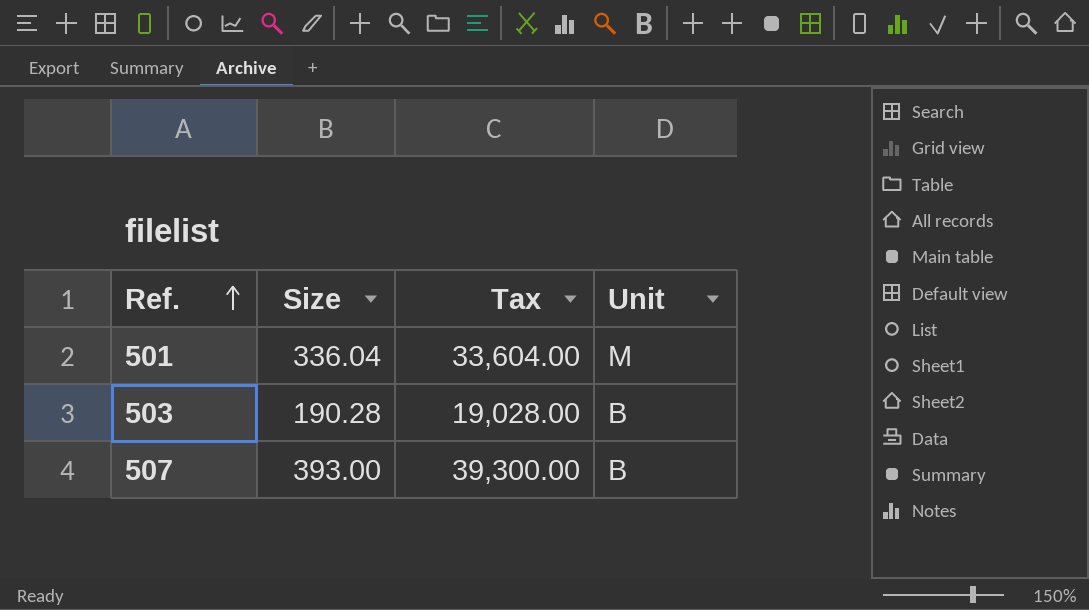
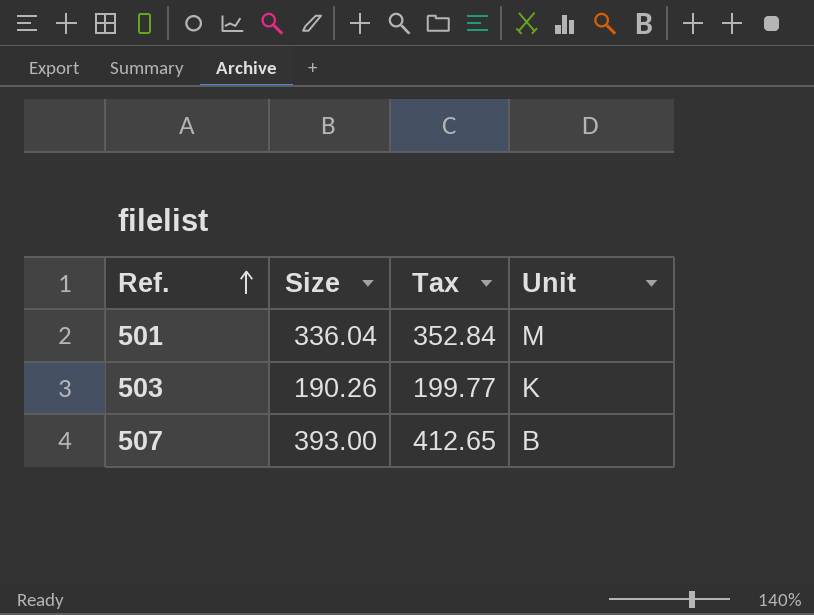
column Tax | formula: [Size] * 100 -> [Size] * 1.05
503 | Size: 190.28 -> 190.26
503 | Unit: B -> K

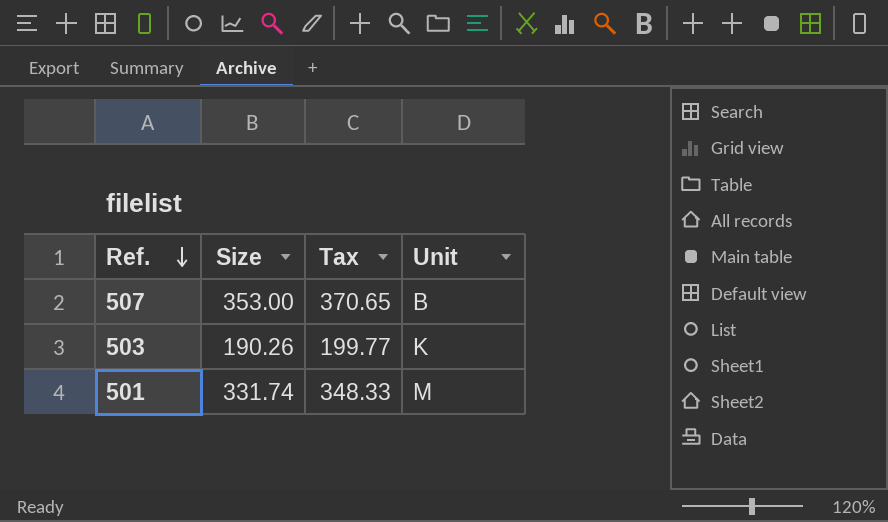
row order: Ref. ascending -> Ref. descending
507 | Size: 393.00 -> 353.00
507 | Tax: 412.65 -> 370.65
501 | Size: 336.04 -> 331.74
501 | Tax: 352.84 -> 348.33

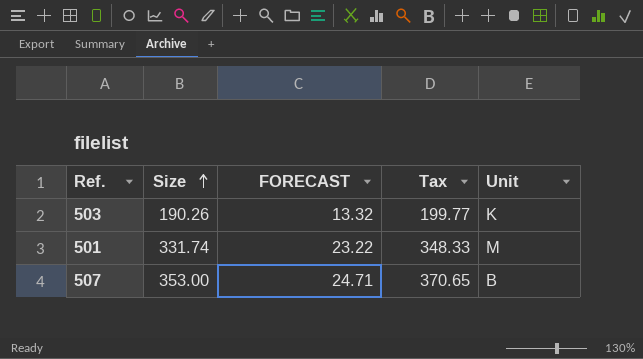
row order: Ref. descending -> Size ascending
column FORECAST | formula: none -> [Size] * 0.07

